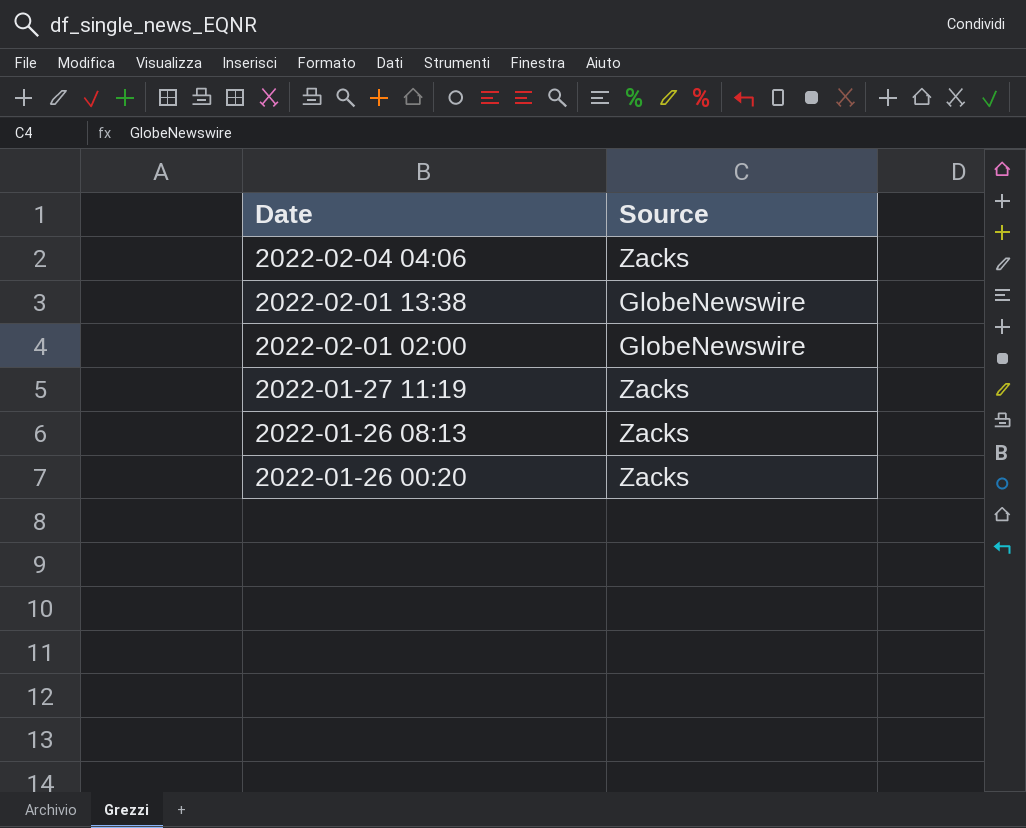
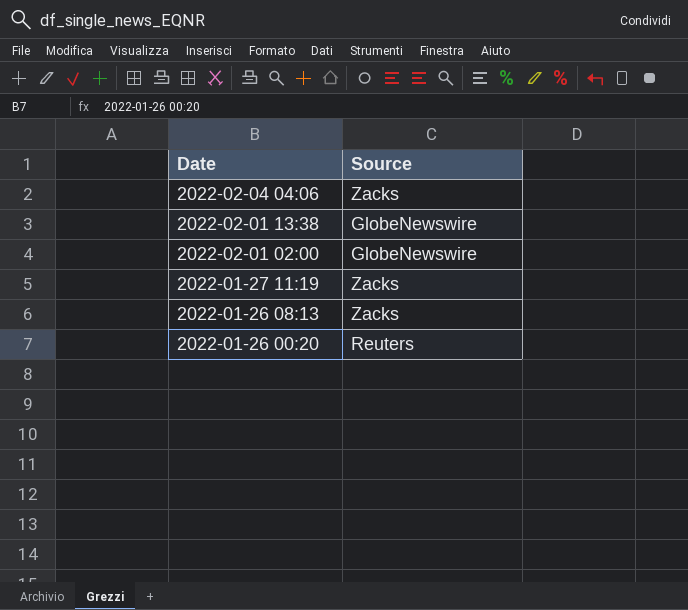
2022-01-26 00:20 | Source: Zacks -> Reuters

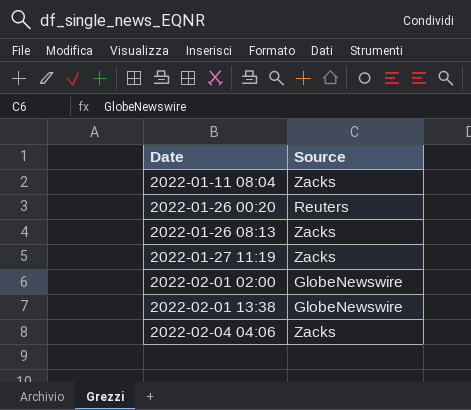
row order: Date descending -> Date ascending
row 2022-01-11 08:04: none -> Zacks

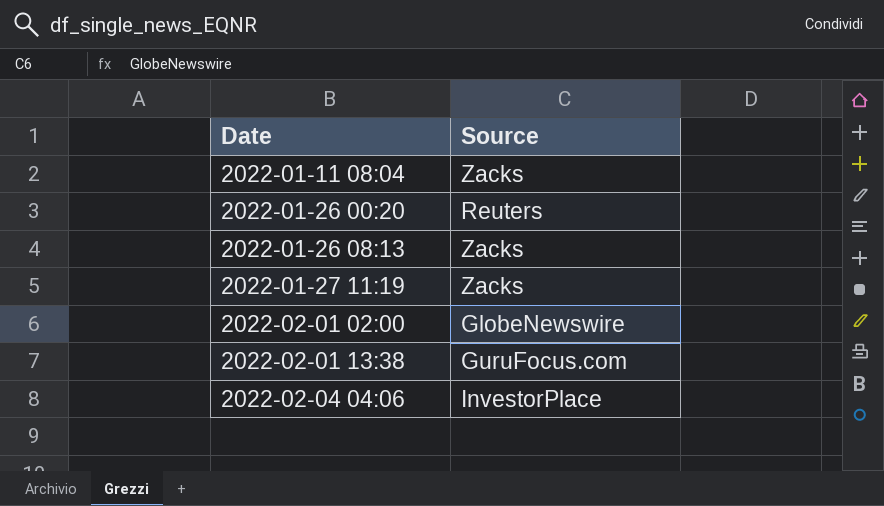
2022-02-01 13:38 | Source: GlobeNewswire -> GuruFocus.com
2022-02-04 04:06 | Source: Zacks -> InvestorPlace

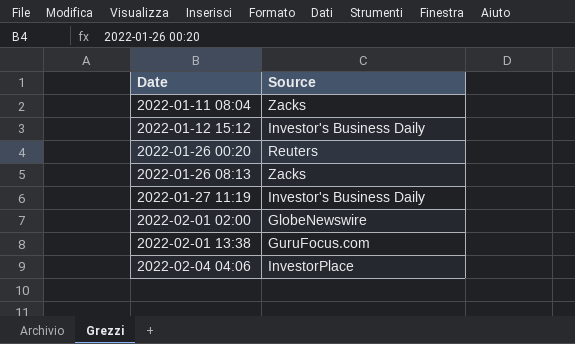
row 2022-01-12 15:12: none -> Investor's Business Daily
2022-01-27 11:19 | Source: Zacks -> Investor's Business Daily

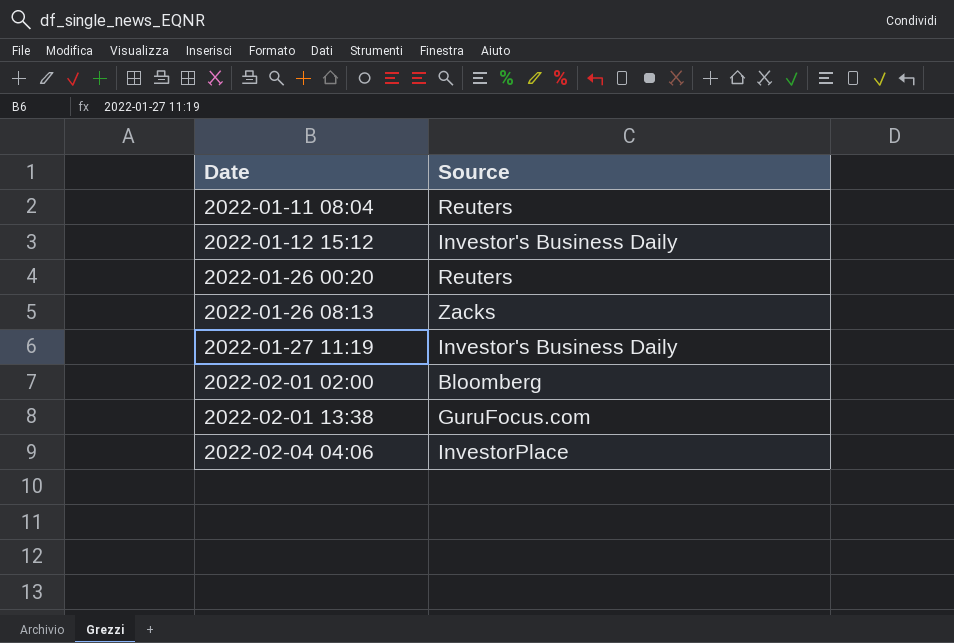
2022-01-11 08:04 | Source: Zacks -> Reuters
2022-02-01 02:00 | Source: GlobeNewswire -> Bloomberg

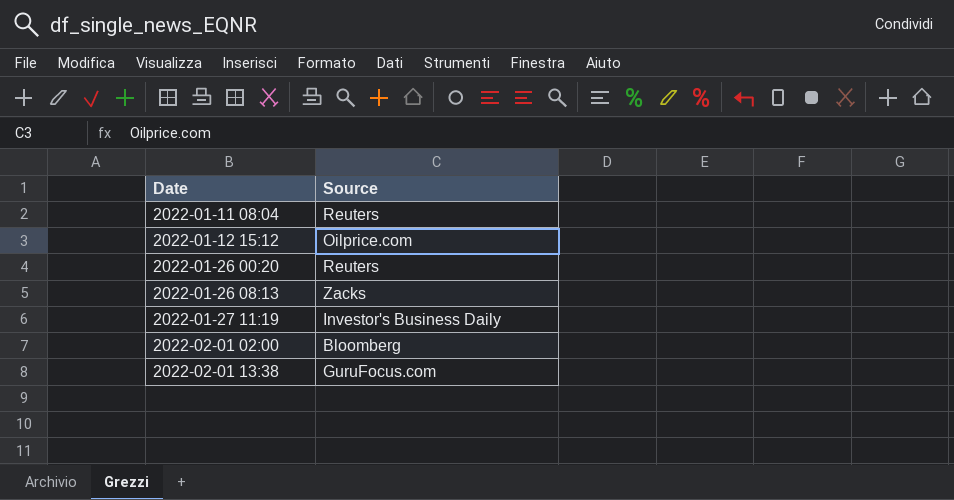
row 2022-02-04 04:06: InvestorPlace -> none
2022-01-12 15:12 | Source: Investor's Business Daily -> Oilprice.com

